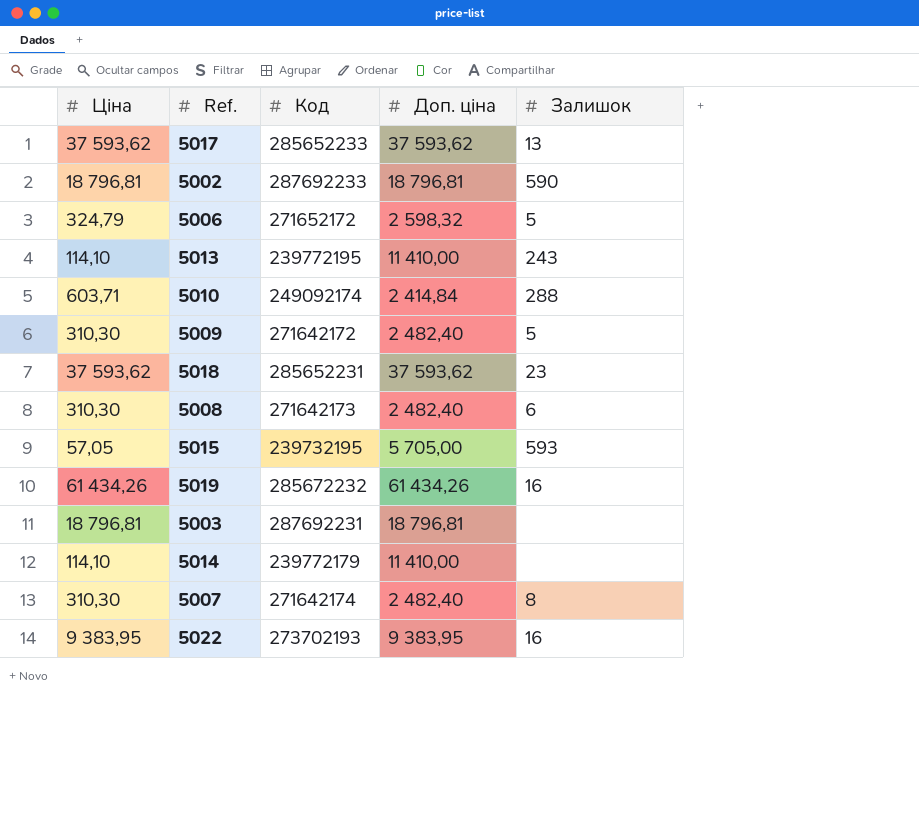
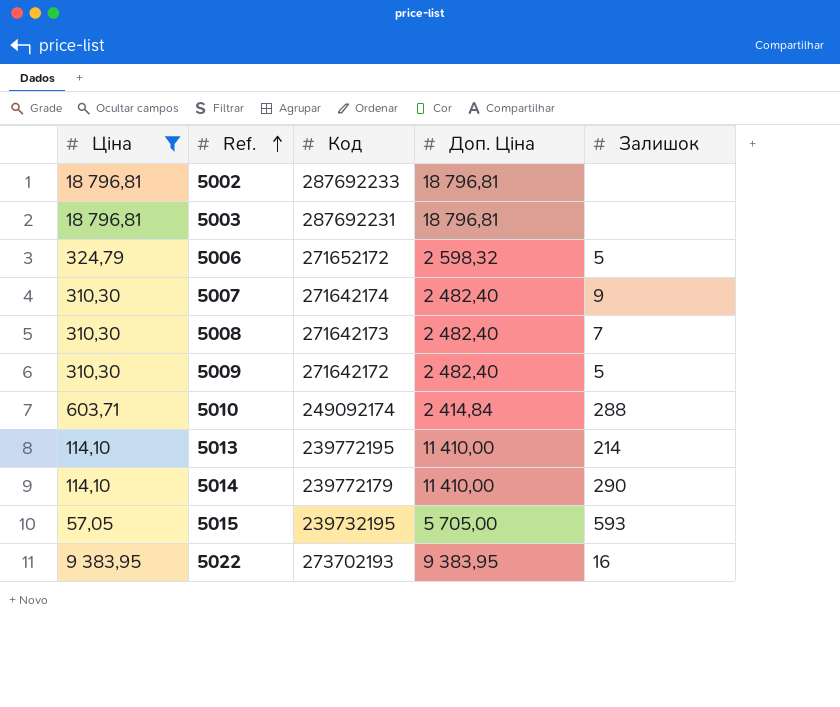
filter: none -> Ціна <= 18 796,81
row order: none -> Ref. ascending
column name: Доп. ціна -> Доп. Ціна
5002 | Залишок: 590 -> none
5007 | Залишок: 8 -> 9
5008 | Залишок: 6 -> 7
5013 | Залишок: 243 -> 214
5014 | Залишок: none -> 290

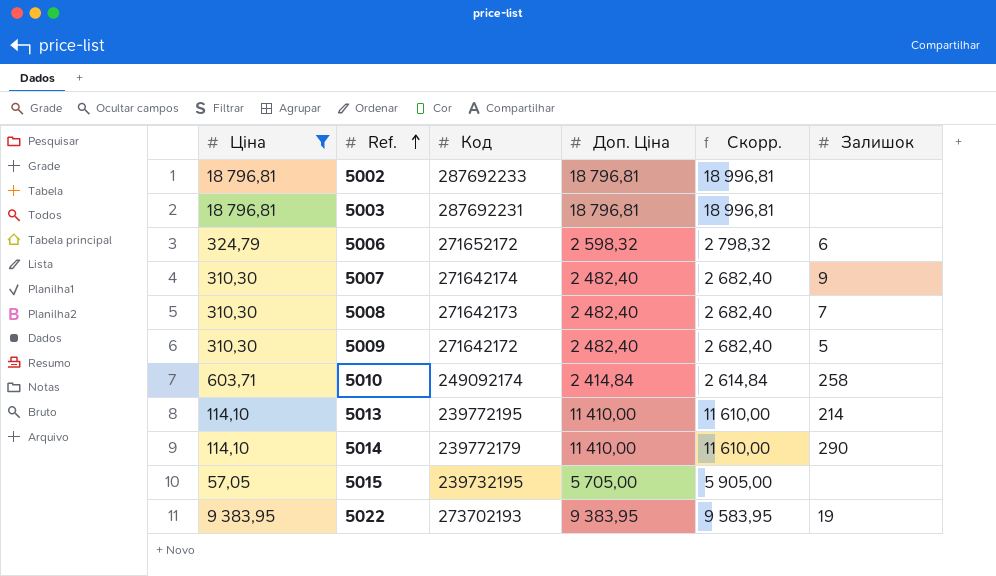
column Скорр. | formula: none -> [Доп. Ціна] + 200
5006 | Залишок: 5 -> 6
5010 | Залишок: 288 -> 258
5015 | Залишок: 593 -> none
5022 | Залишок: 16 -> 19

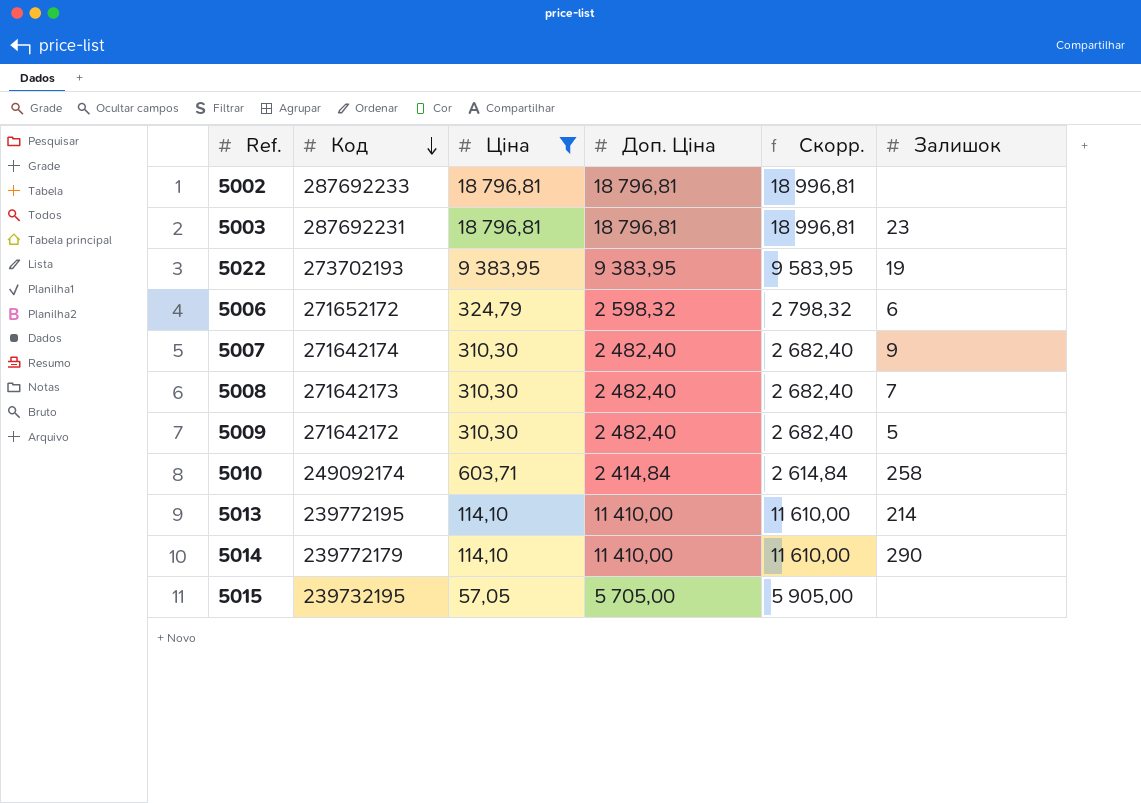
row order: Ref. ascending -> Код descending
column Ціна | position: 1 -> 3
5003 | Залишок: none -> 23

